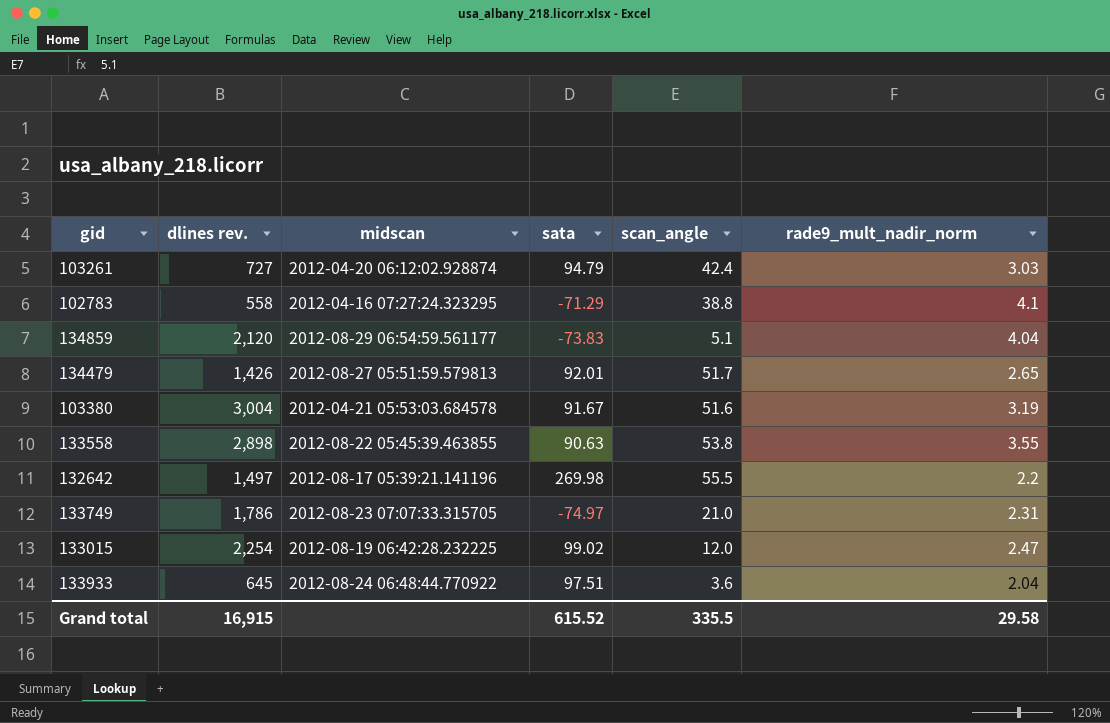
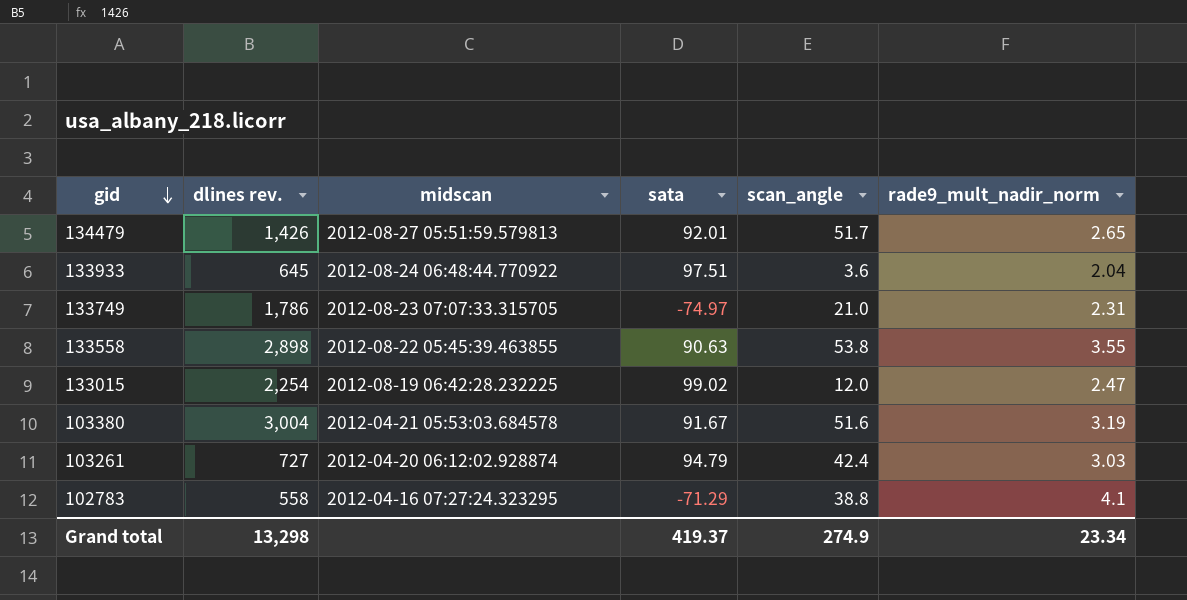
row order: none -> gid descending
row 134859: 2,120 | 2012-08-29 06:54:59.561177 | -73.83 | 5.1 | 4.04 -> none
row 132642: 1,497 | 2012-08-17 05:39:21.141196 | 269.98 | 55.5 | 2.2 -> none
Grand total | dlines rev.: 16,915 -> 13,298
Grand total | sata: 615.52 -> 419.37
Grand total | scan_angle: 335.5 -> 274.9
Grand total | rade9_mult_nadir_norm: 29.58 -> 23.34

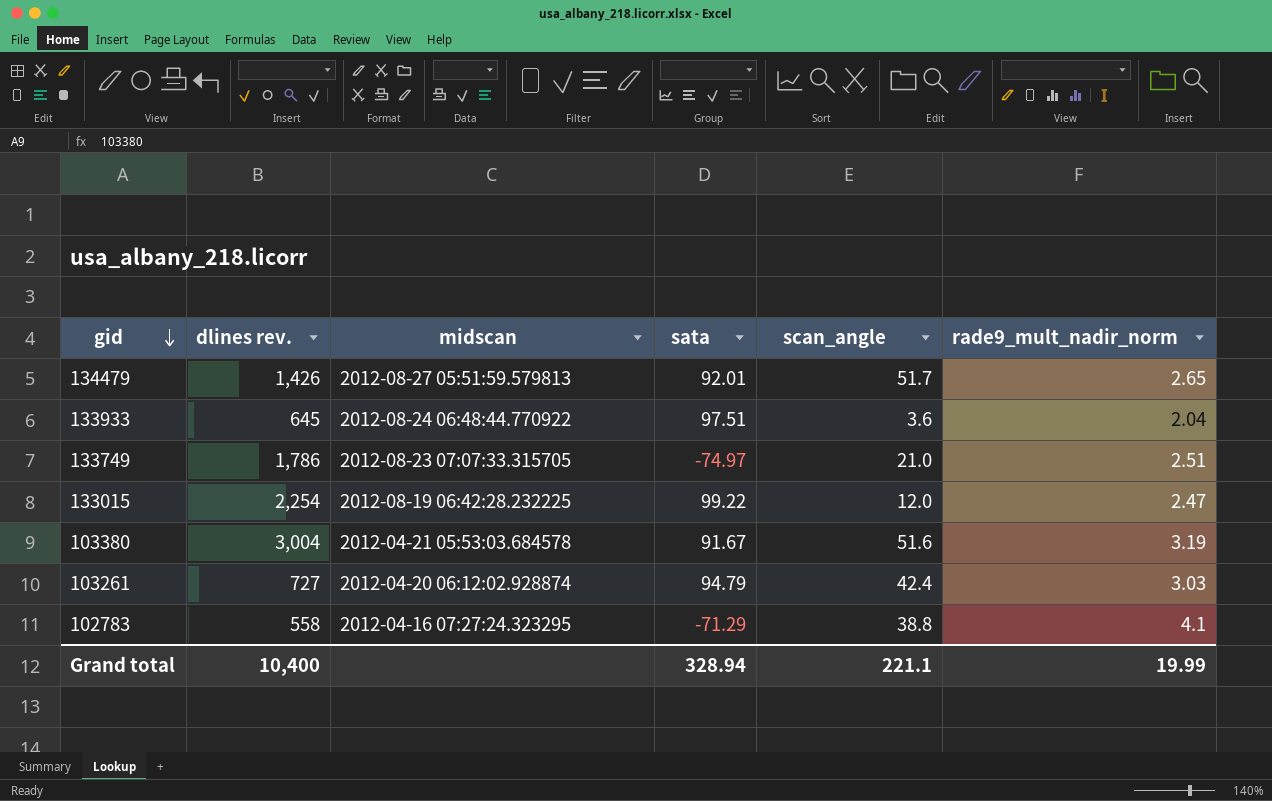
row 133558: 2,898 | 2012-08-22 05:45:39.463855 | 90.63 | 53.8 | 3.55 -> none
133749 | rade9_mult_nadir_norm: 2.31 -> 2.51
133015 | sata: 99.02 -> 99.22
Grand total | dlines rev.: 13,298 -> 10,400
Grand total | sata: 419.37 -> 328.94
Grand total | scan_angle: 274.9 -> 221.1
Grand total | rade9_mult_nadir_norm: 23.34 -> 19.99

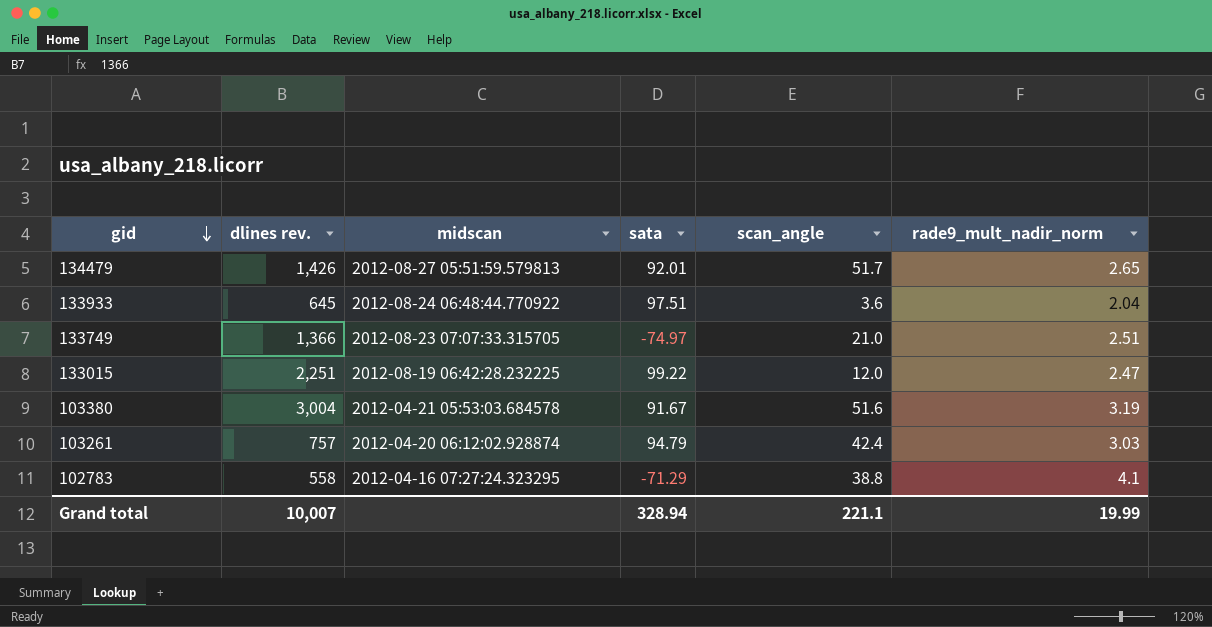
133749 | dlines rev.: 1,786 -> 1,366
133015 | dlines rev.: 2,254 -> 2,251
103261 | dlines rev.: 727 -> 757
Grand total | dlines rev.: 10,400 -> 10,007

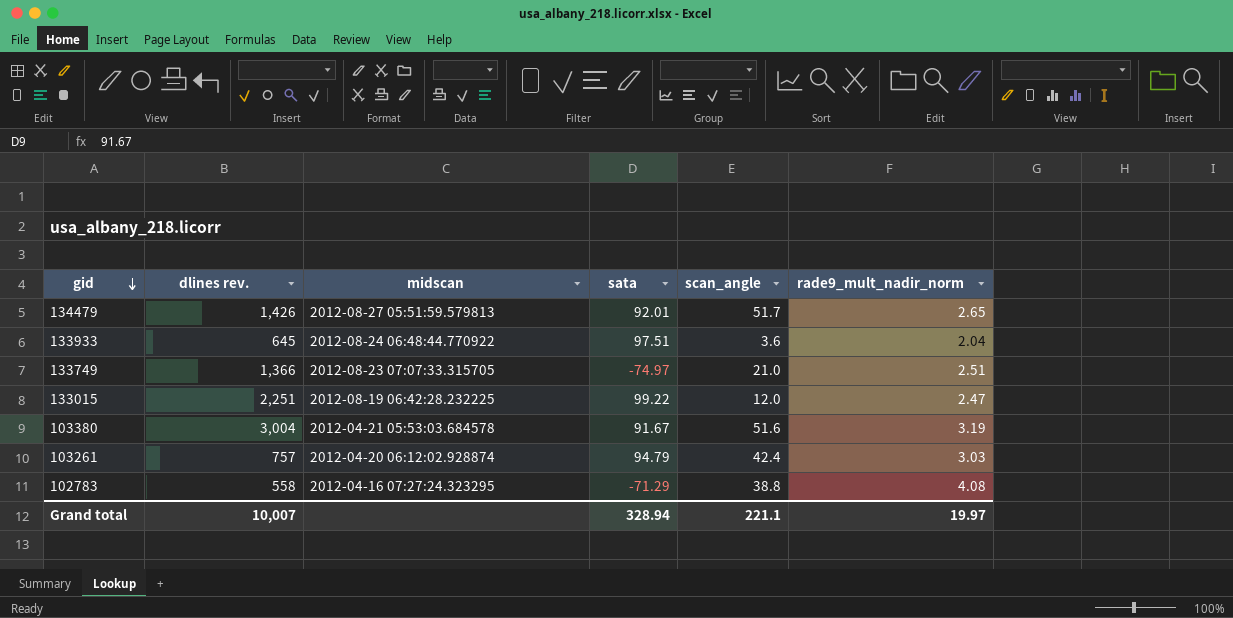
102783 | rade9_mult_nadir_norm: 4.1 -> 4.08
Grand total | rade9_mult_nadir_norm: 19.99 -> 19.97

